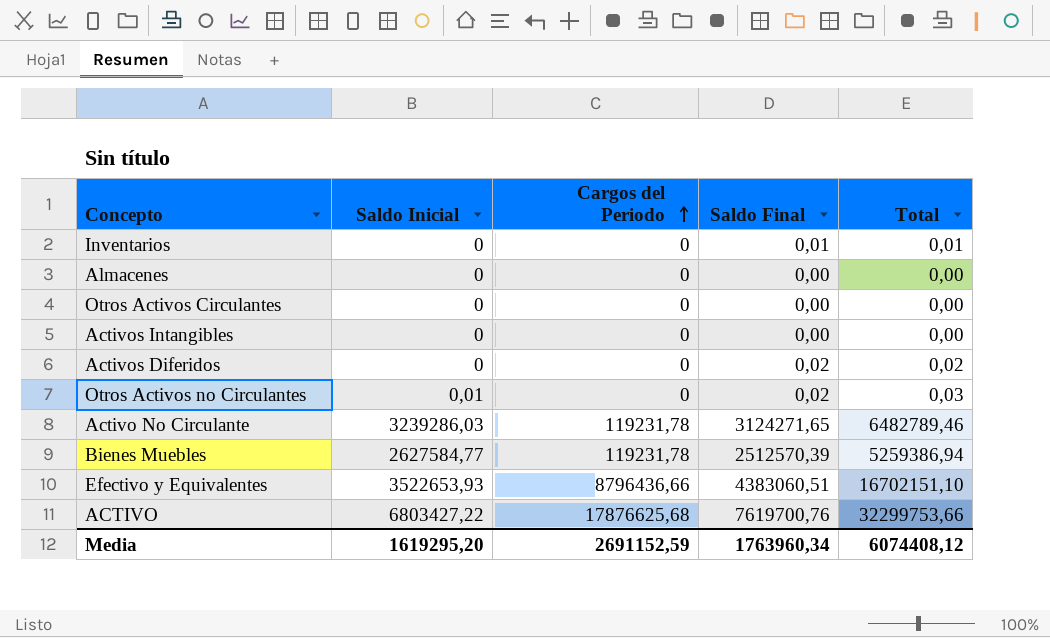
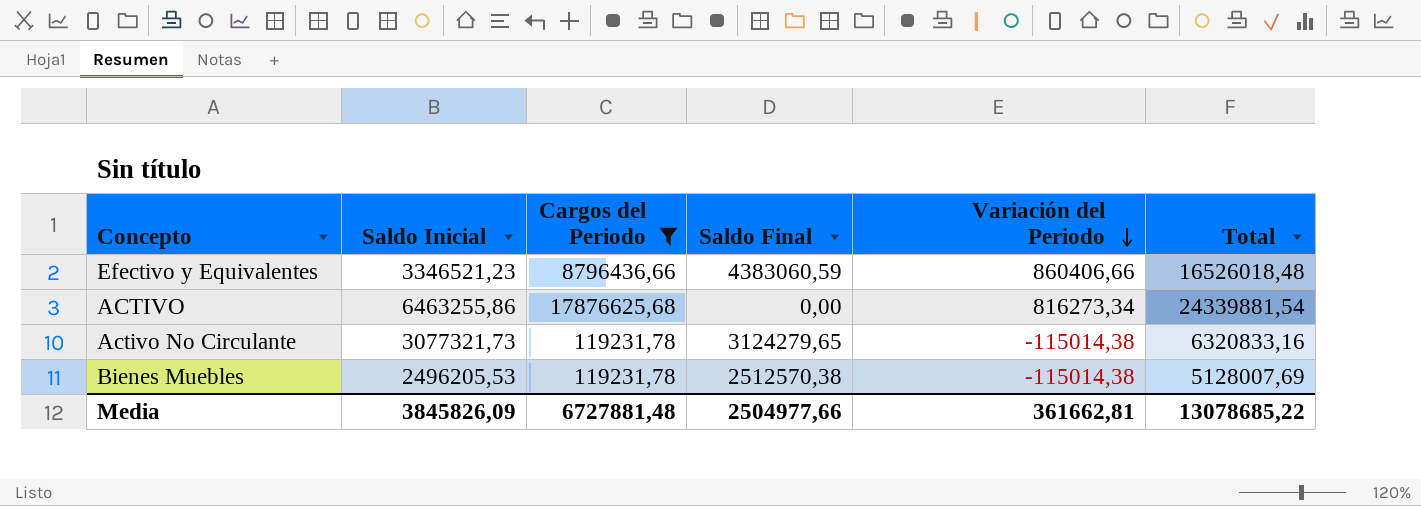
filter: none -> Cargos del Periodo != 0
row order: Cargos del Periodo ascending -> Variación del Periodo descending
column Variación del Periodo | position: none -> 5
Efectivo y Equivalentes | Saldo Inicial: 3522653,93 -> 3346521,23
Efectivo y Equivalentes | Saldo Final: 4383060,51 -> 4383060,59
Efectivo y Equivalentes | Total: 16702151,10 -> 16526018,48
ACTIVO | Saldo Inicial: 6803427,22 -> 6463255,86
ACTIVO | Saldo Final: 7619700,76 -> 0,00
ACTIVO | Total: 32299753,66 -> 24339881,54
Activo No Circulante | Saldo Inicial: 3239286,03 -> 3077321,73
Activo No Circulante | Saldo Final: 3124271,65 -> 3124279,65
Activo No Circulante | Total: 6482789,46 -> 6320833,16
Bienes Muebles | Saldo Inicial: 2627584,77 -> 2496205,53
Bienes Muebles | Saldo Final: 2512570,39 -> 2512570,38
Bienes Muebles | Total: 5259386,94 -> 5128007,69
Media | Saldo Inicial: 1619295,20 -> 3845826,09
Media | Cargos del Periodo: 2691152,59 -> 6727881,48
Media | Saldo Final: 1763960,34 -> 2504977,66
Media | Total: 6074408,12 -> 13078685,22

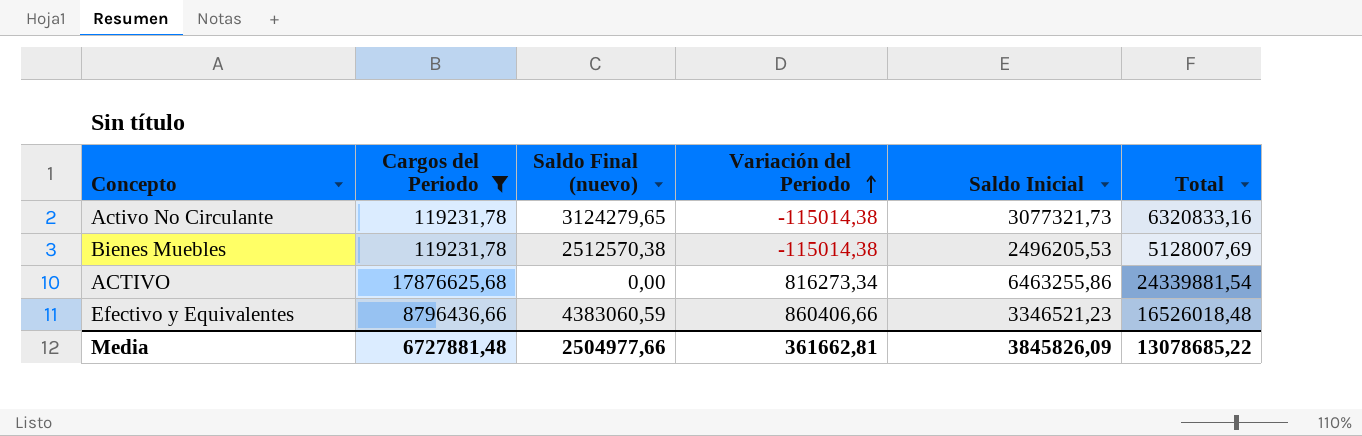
row order: Variación del Periodo descending -> Variación del Periodo ascending
column name: Saldo Final -> Saldo Final (nuevo)
column Saldo Inicial | position: 2 -> 5

